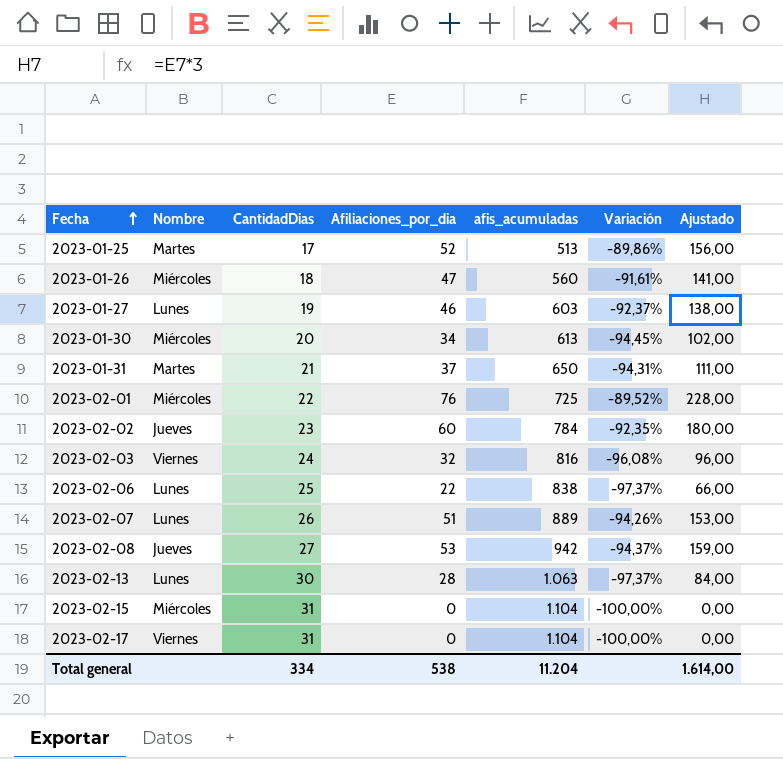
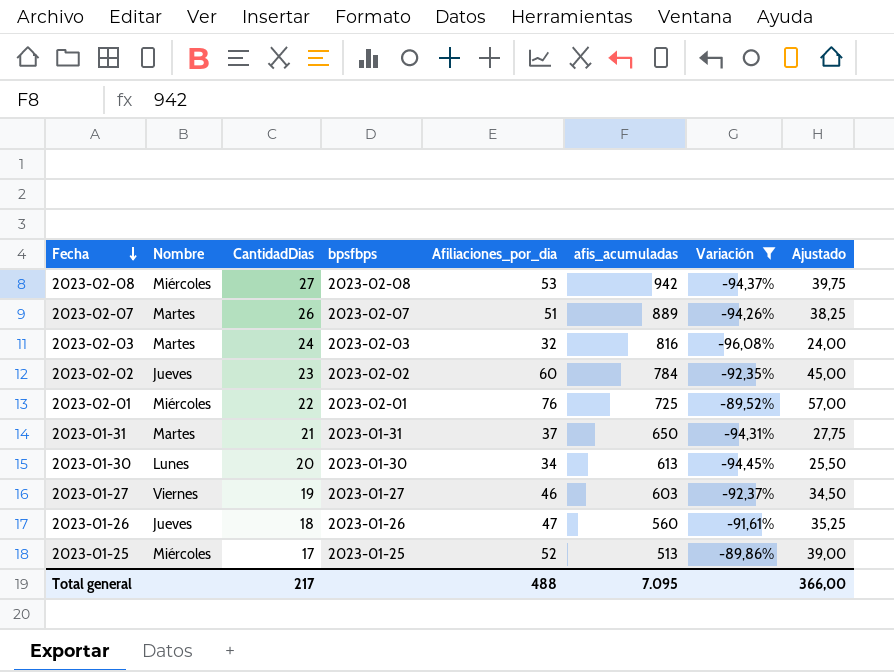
filter: none -> Variación >= -96,08%
row order: Fecha ascending -> Fecha descending
column bpsfbps | position: none -> 4
column Ajustado | formula: [Afiliaciones_por_dia] * 3 -> [Afiliaciones_por_dia] * 0,75
2023-02-08 | Nombre: Jueves -> Miércoles
2023-02-07 | Nombre: Lunes -> Martes
2023-02-03 | Nombre: Viernes -> Martes
2023-01-30 | Nombre: Miércoles -> Lunes
2023-01-27 | Nombre: Lunes -> Viernes
2023-01-26 | Nombre: Miércoles -> Jueves
2023-01-25 | Nombre: Martes -> Miércoles
Total general | CantidadDias: 334 -> 217
Total general | Afiliaciones_por_dia: 538 -> 488
Total general | afis_acumuladas: 11.204 -> 7.095
Total general | Ajustado: 1.614,00 -> 366,00

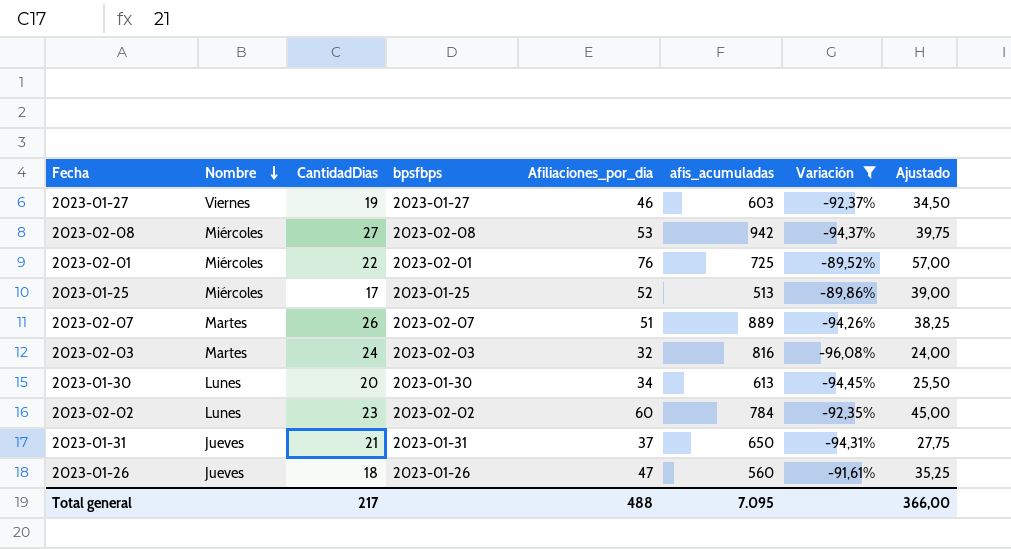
row order: Fecha descending -> Nombre descending
2023-02-02 | Nombre: Jueves -> Lunes
2023-01-31 | Nombre: Martes -> Jueves

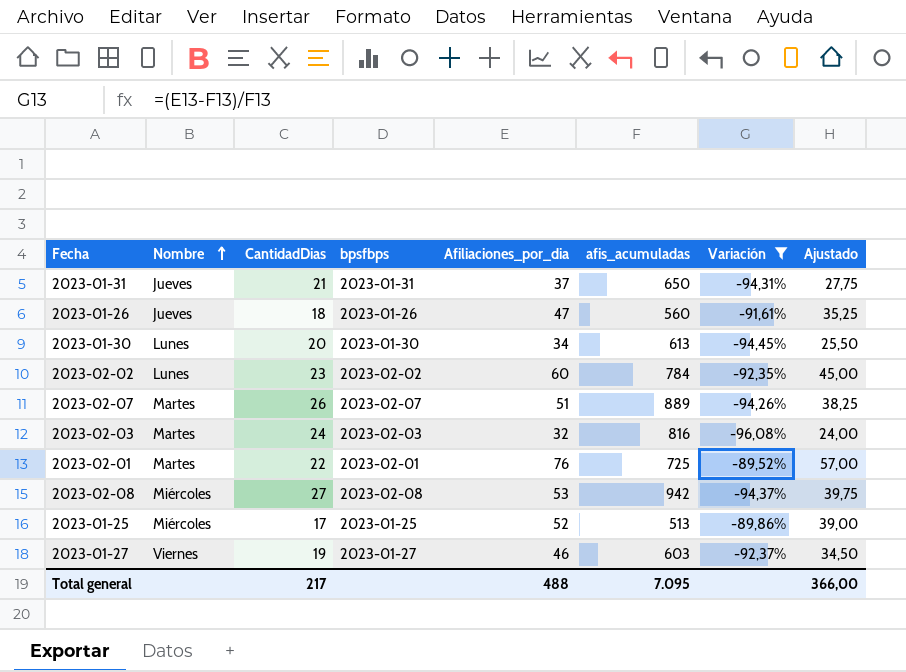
row order: Nombre descending -> Nombre ascending
2023-02-01 | Nombre: Miércoles -> Martes

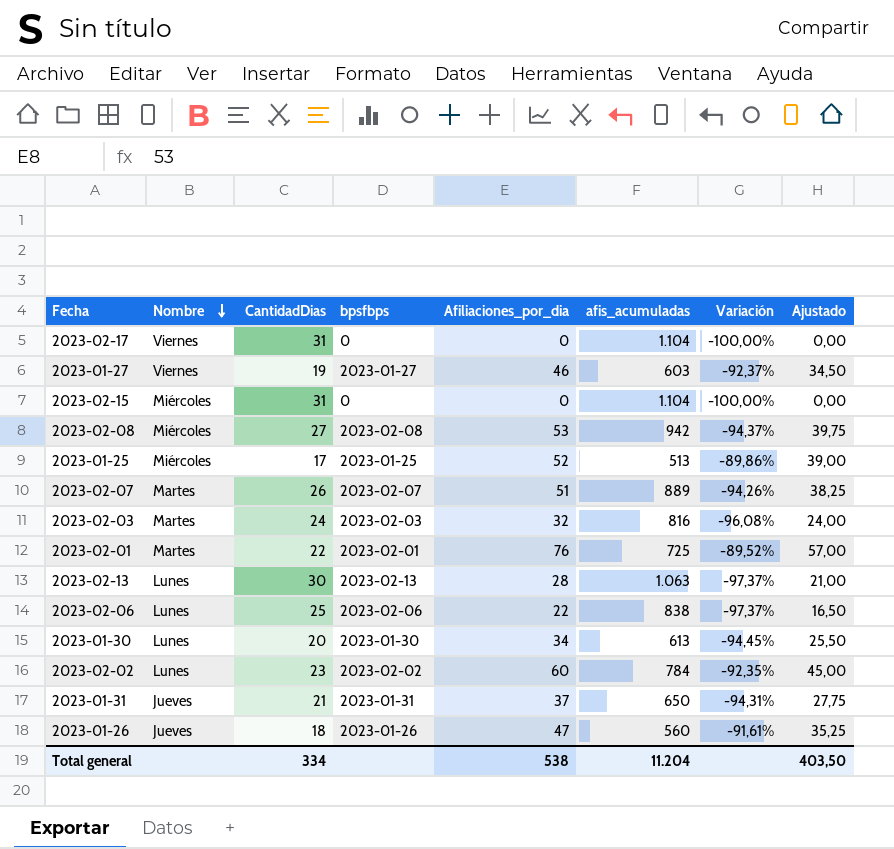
filter: Variación >= -96,08% -> none
row order: Nombre ascending -> Nombre descending
Total general | CantidadDias: 217 -> 334
Total general | Afiliaciones_por_dia: 488 -> 538
Total general | afis_acumuladas: 7.095 -> 11.204
Total general | Ajustado: 366,00 -> 403,50

